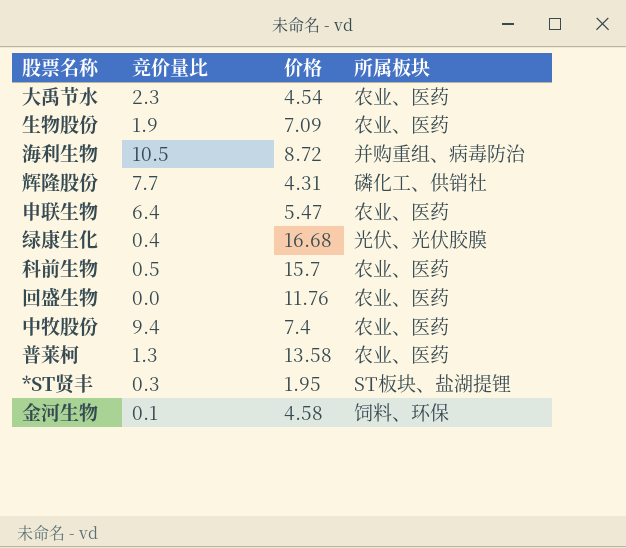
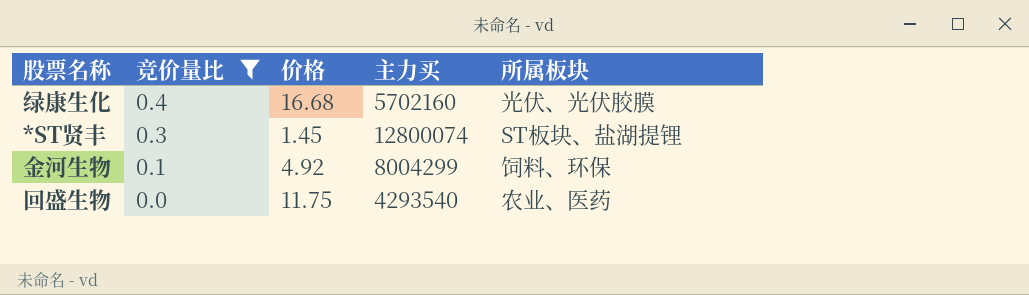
filter: none -> 竞价量比 <= 0.4
row order: none -> 竞价量比 descending
column 主力买 | position: none -> 4
*ST贤丰 | 价格: 1.95 -> 1.45
金河生物 | 价格: 4.58 -> 4.92
回盛生物 | 价格: 11.76 -> 11.75

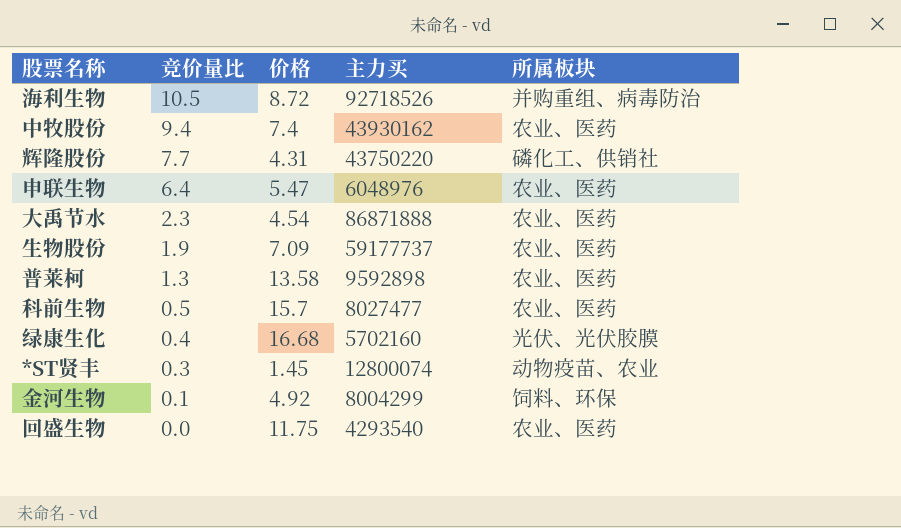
filter: 竞价量比 <= 0.4 -> none
*ST贤丰 | 所属板块: ST板块、盐湖提锂 -> 动物疫苗、农业

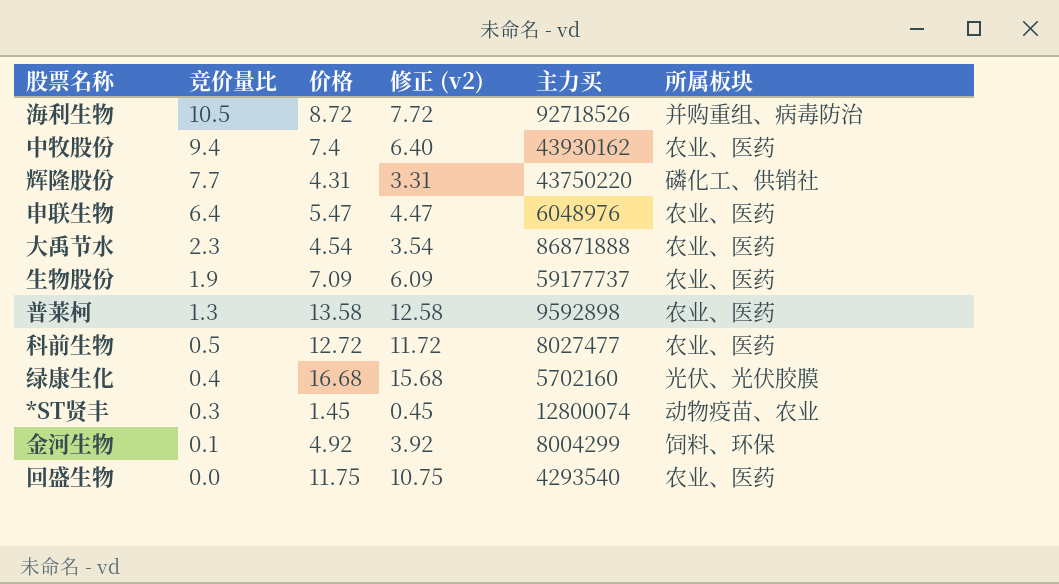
column 修正 (v2) | formula: none -> [价格] - 1
科前生物 | 价格: 15.7 -> 12.72

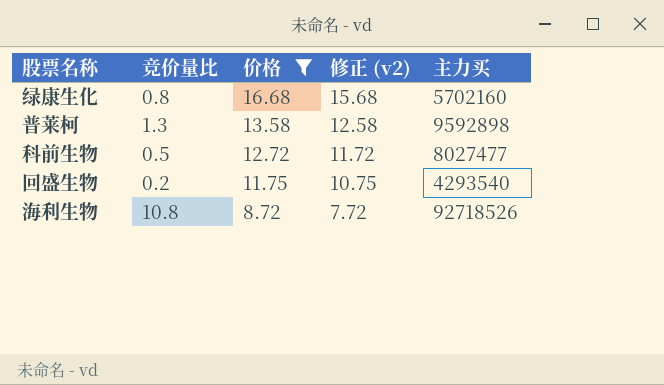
filter: none -> 价格 >= 8.72
row order: 竞价量比 descending -> 价格 descending
column 所属板块 | position: 6 -> none
绿康生化 | 竞价量比: 0.4 -> 0.8
回盛生物 | 竞价量比: 0.0 -> 0.2
海利生物 | 竞价量比: 10.5 -> 10.8

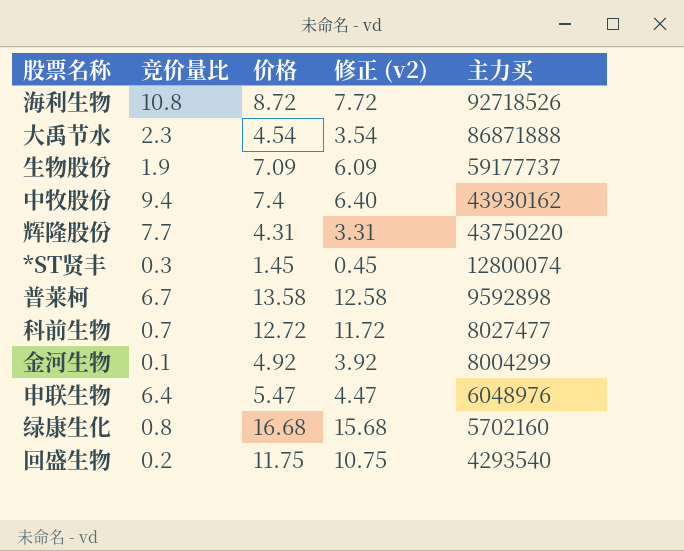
filter: 价格 >= 8.72 -> none
row order: 价格 descending -> 主力买 descending
普莱柯 | 竞价量比: 1.3 -> 6.7
科前生物 | 竞价量比: 0.5 -> 0.7

